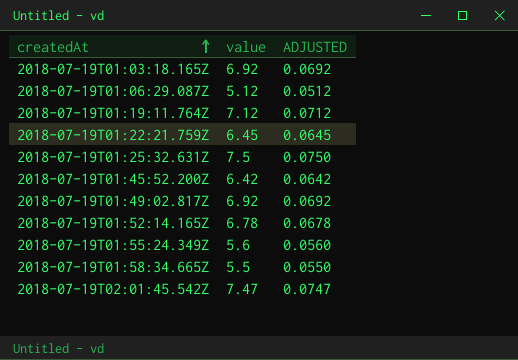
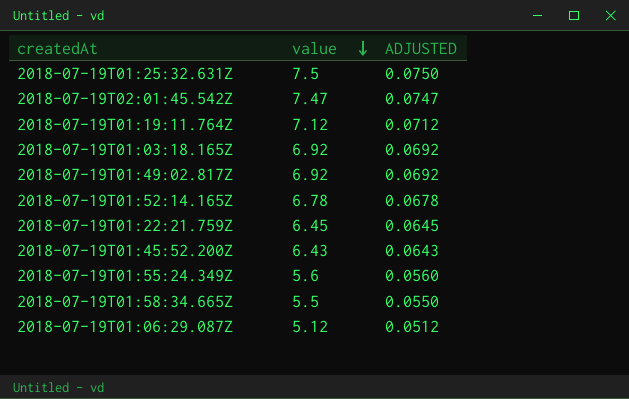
row order: createdAt ascending -> value descending
2018-07-19T01:45:52.200Z | value: 6.42 -> 6.43
2018-07-19T01:45:52.200Z | ADJUSTED: 0.0642 -> 0.0643

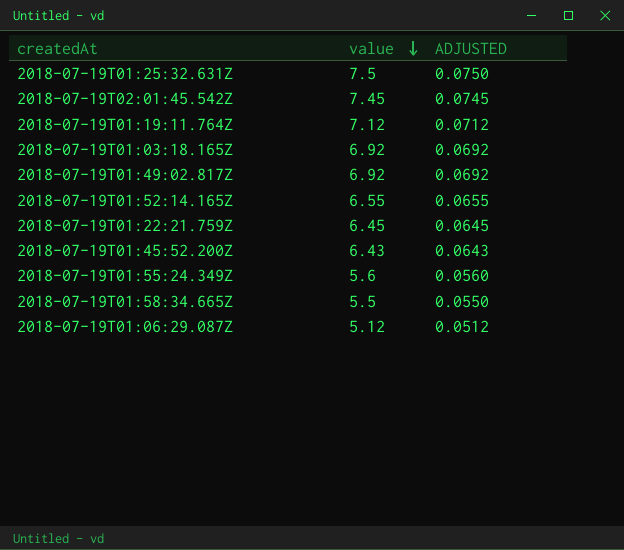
2018-07-19T02:01:45.542Z | value: 7.47 -> 7.45
2018-07-19T02:01:45.542Z | ADJUSTED: 0.0747 -> 0.0745
2018-07-19T01:52:14.165Z | value: 6.78 -> 6.55
2018-07-19T01:52:14.165Z | ADJUSTED: 0.0678 -> 0.0655

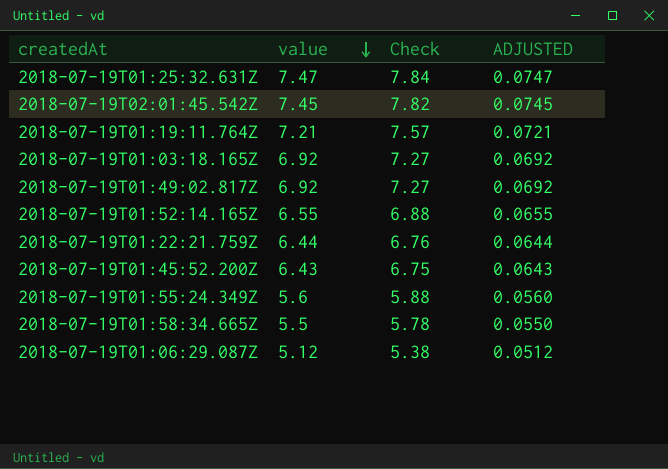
column Check | formula: none -> [value] * 1.05
2018-07-19T01:25:32.631Z | value: 7.5 -> 7.47
2018-07-19T01:25:32.631Z | ADJUSTED: 0.0750 -> 0.0747
2018-07-19T01:19:11.764Z | value: 7.12 -> 7.21
2018-07-19T01:19:11.764Z | ADJUSTED: 0.0712 -> 0.0721
2018-07-19T01:22:21.759Z | value: 6.45 -> 6.44
2018-07-19T01:22:21.759Z | ADJUSTED: 0.0645 -> 0.0644

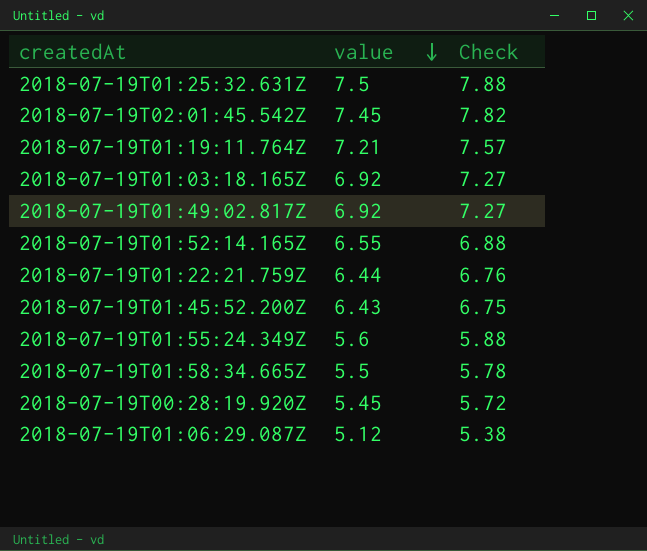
column ADJUSTED | formula: [value] * 0.01 -> none
2018-07-19T01:25:32.631Z | value: 7.47 -> 7.5
2018-07-19T01:25:32.631Z | Check: 7.84 -> 7.88
row 2018-07-19T00:28:19.920Z: none -> 5.45 | 5.72

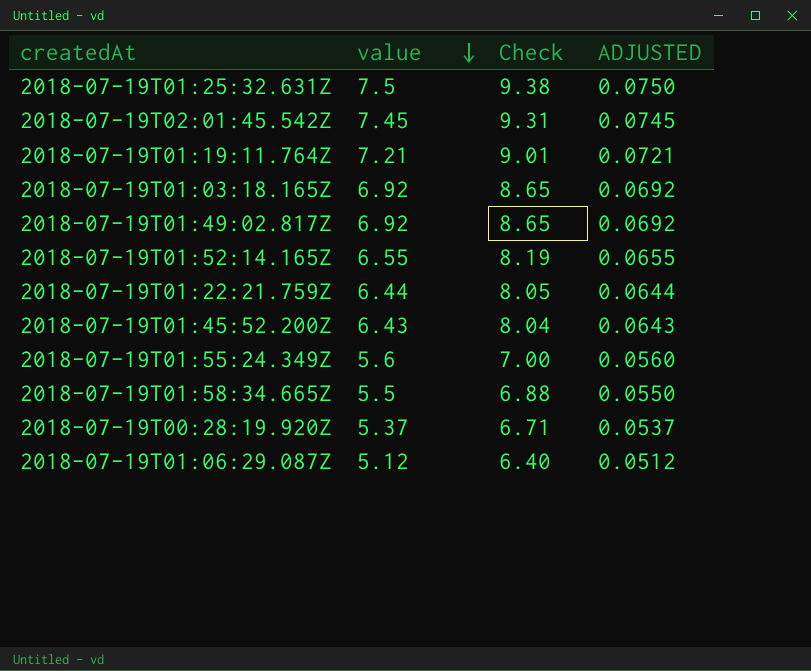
column Check | formula: [value] * 1.05 -> [value] * 1.25
column ADJUSTED | formula: none -> [value] * 0.01
2018-07-19T00:28:19.920Z | value: 5.45 -> 5.37

